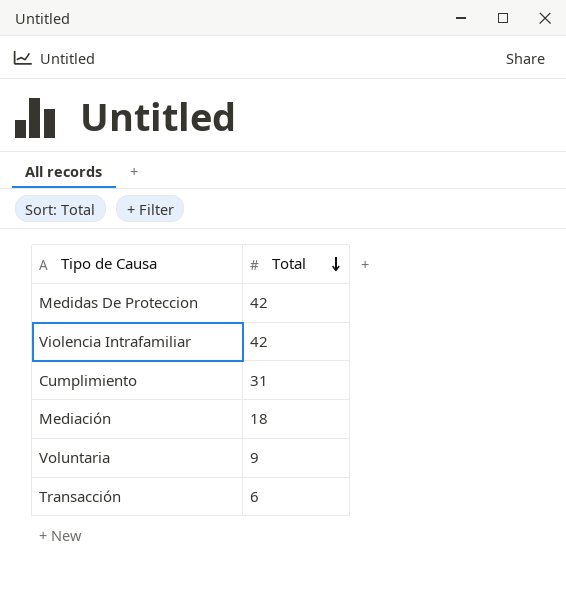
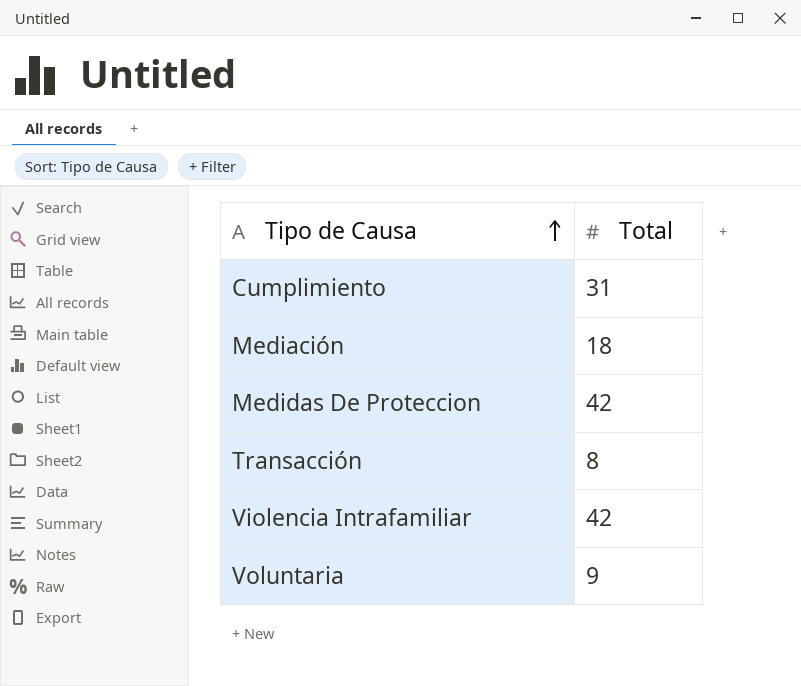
row order: Total descending -> Tipo de Causa ascending
Transacción | Total: 6 -> 8

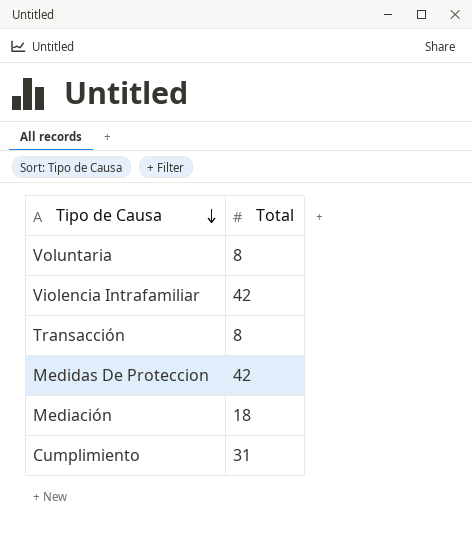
row order: Tipo de Causa ascending -> Tipo de Causa descending
Voluntaria | Total: 9 -> 8

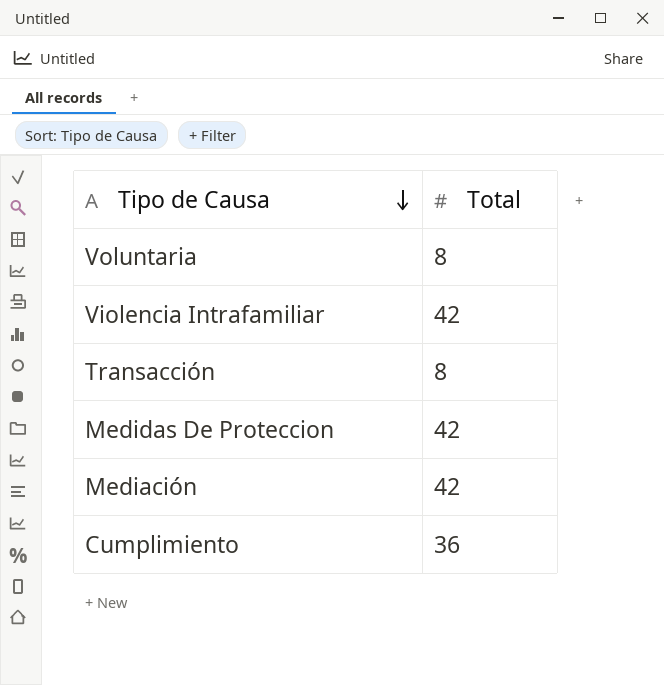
Mediación | Total: 18 -> 42
Cumplimiento | Total: 31 -> 36

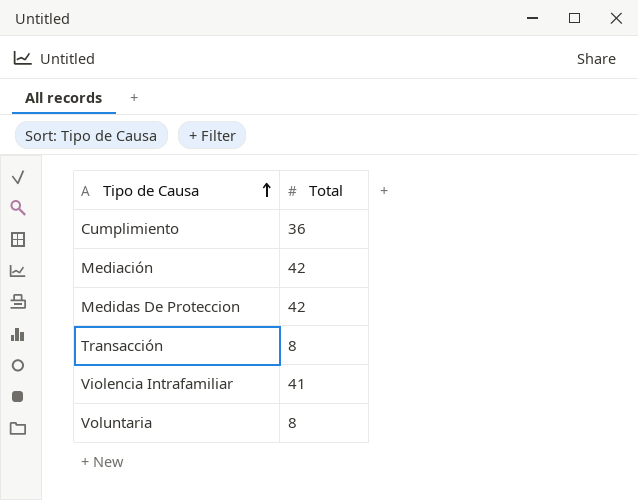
row order: Tipo de Causa descending -> Tipo de Causa ascending
Violencia Intrafamiliar | Total: 42 -> 41

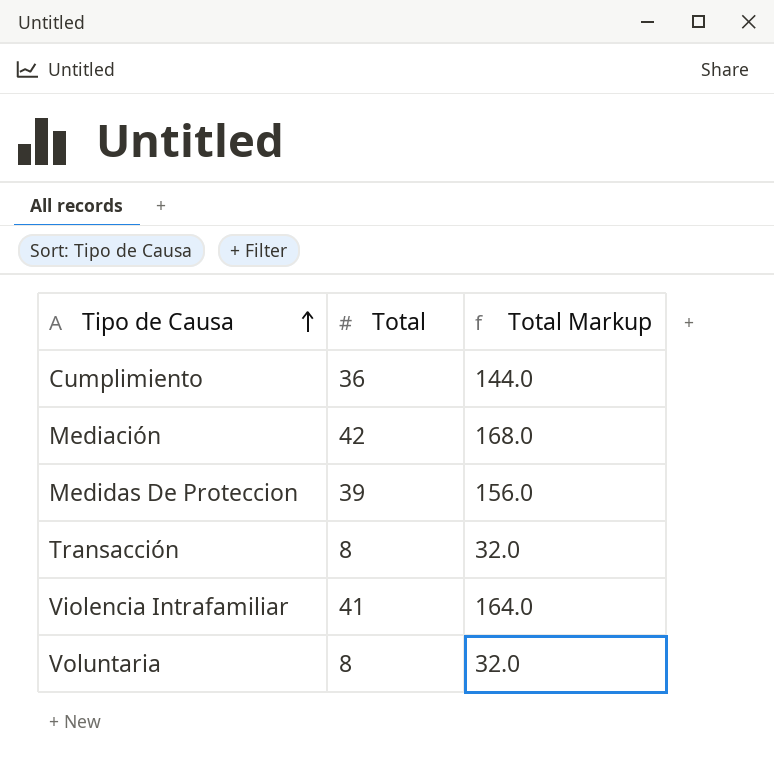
column Total Markup | formula: none -> [Total] * 4
Medidas De Proteccion | Total: 42 -> 39

